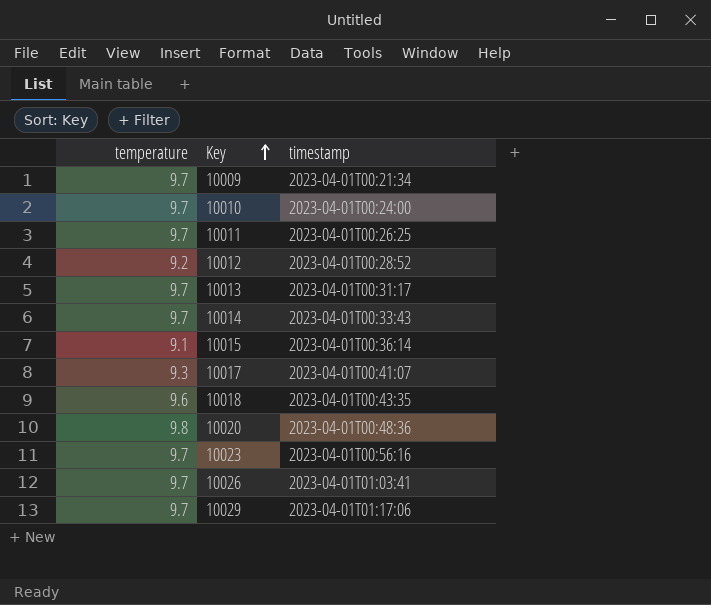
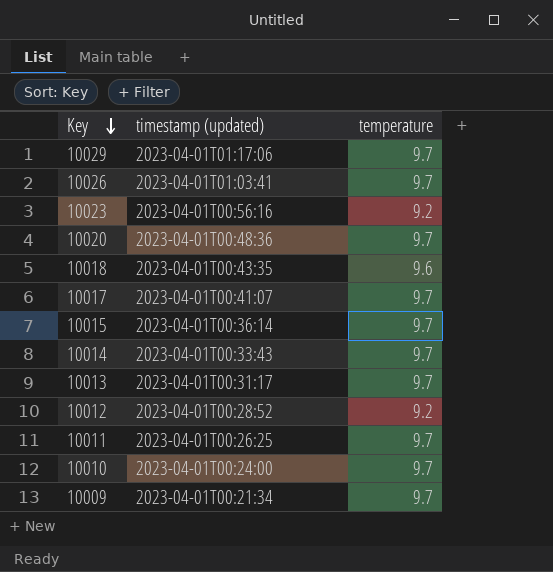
row order: Key ascending -> Key descending
column name: timestamp -> timestamp (updated)
column temperature | position: 1 -> 3
10023 | temperature: 9.7 -> 9.2
10020 | temperature: 9.8 -> 9.7
10017 | temperature: 9.3 -> 9.7
10015 | temperature: 9.1 -> 9.7

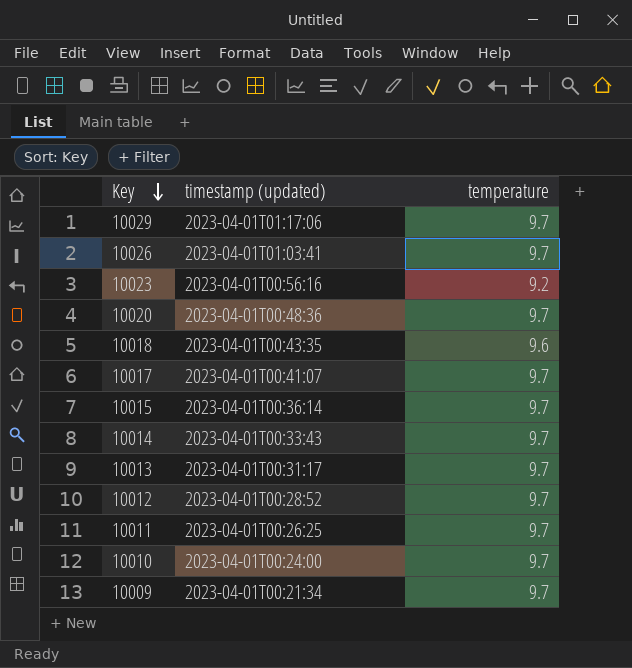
10012 | temperature: 9.2 -> 9.7

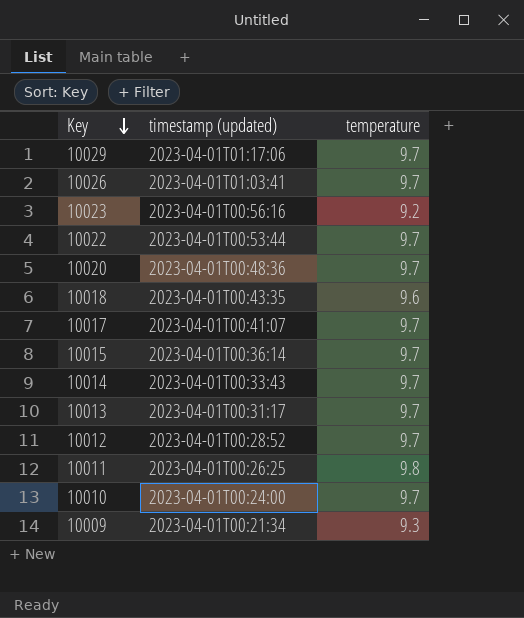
row 10022: none -> 2023-04-01T00:53:44 | 9.7
10011 | temperature: 9.7 -> 9.8
10009 | temperature: 9.7 -> 9.3

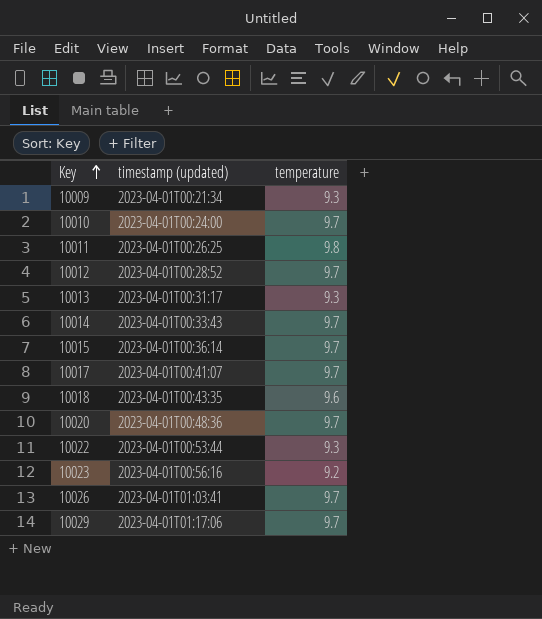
row order: Key descending -> Key ascending
10013 | temperature: 9.7 -> 9.3
10022 | temperature: 9.7 -> 9.3

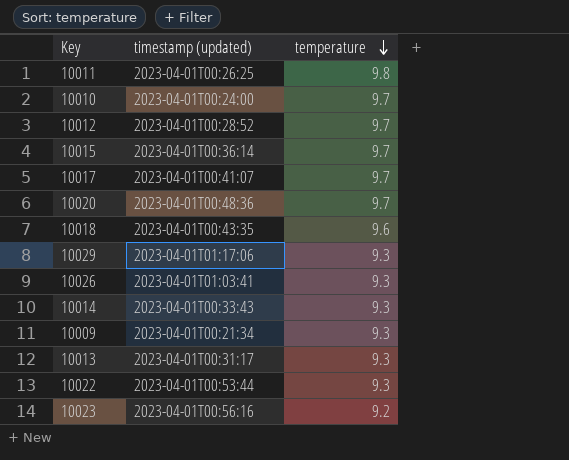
row order: Key ascending -> temperature descending
10029 | temperature: 9.7 -> 9.3
10026 | temperature: 9.7 -> 9.3
10014 | temperature: 9.7 -> 9.3

